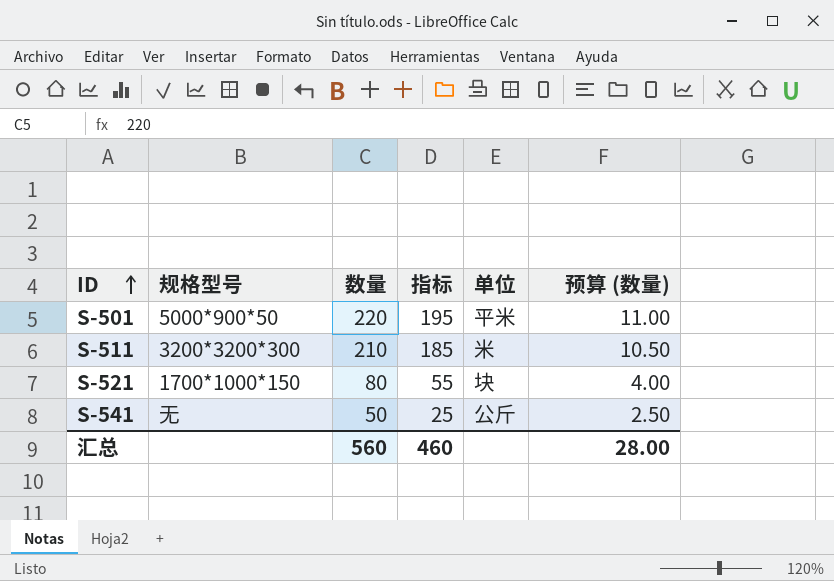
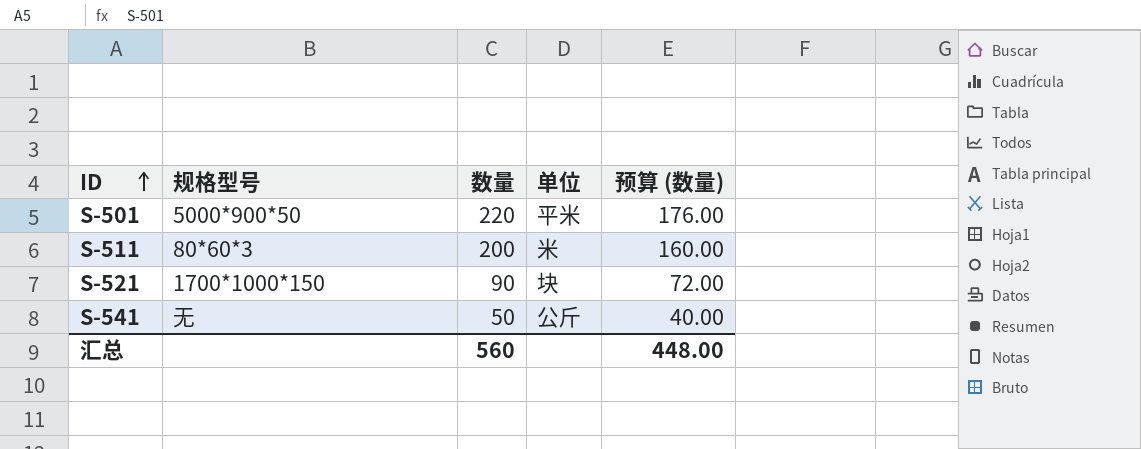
column 指标 | formula: [数量] - 25 -> none
column 预算 (数量) | formula: [数量] * 0.05 -> [数量] * 0.8
S-511 | 规格型号: 3200*3200*300 -> 80*60*3
S-511 | 数量: 210 -> 200
S-521 | 数量: 80 -> 90
汇总 | 预算 (数量): 28.00 -> 448.00

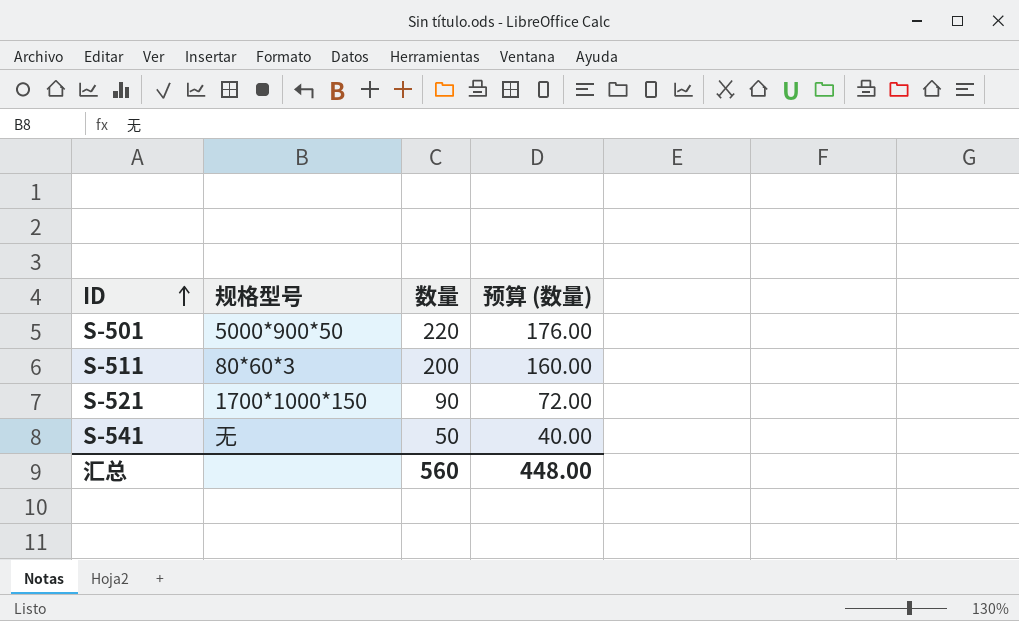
column 单位 | position: 4 -> none

